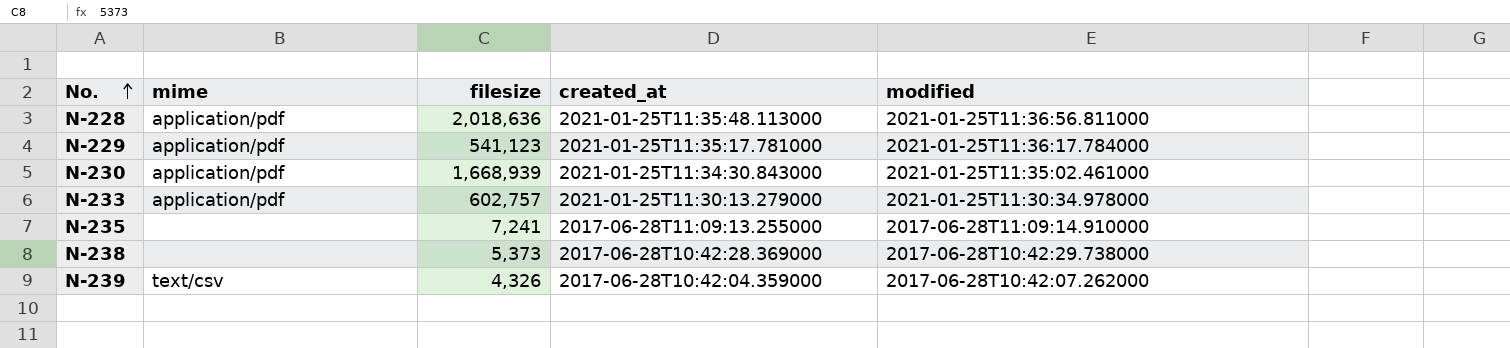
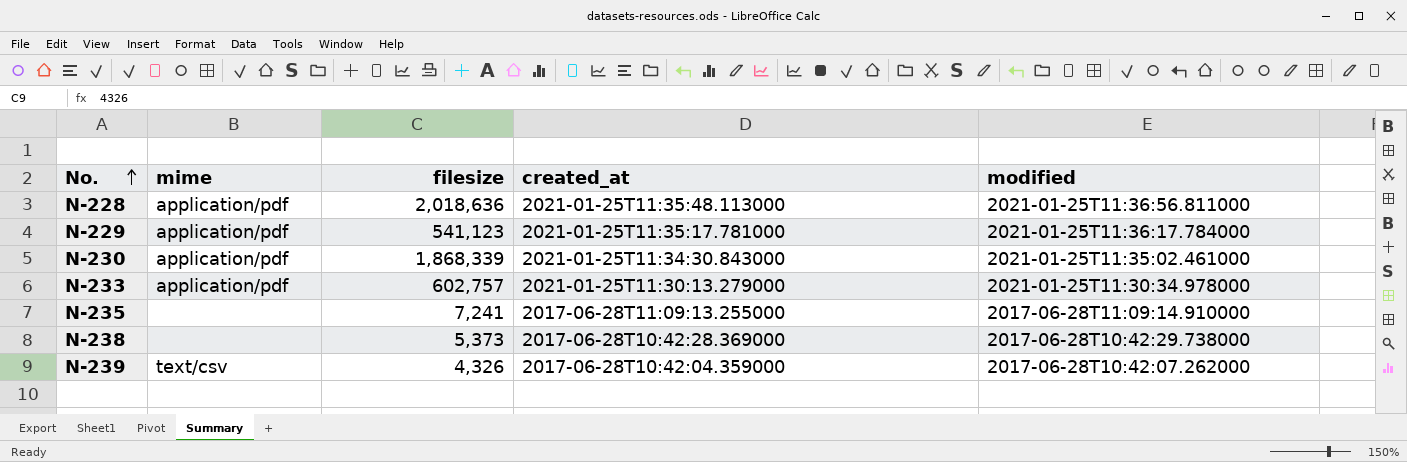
N-230 | filesize: 1,668,939 -> 1,868,339

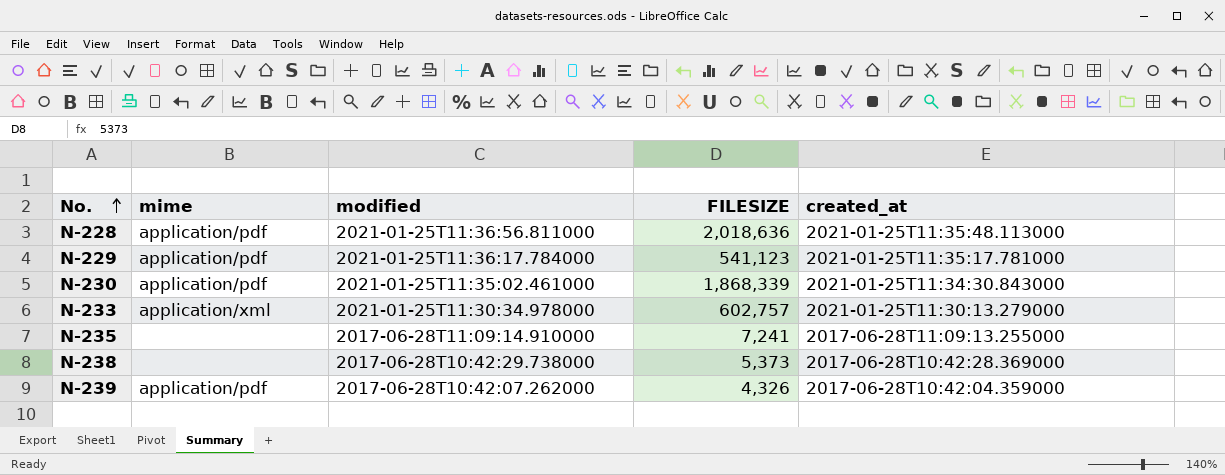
column modified | position: 5 -> 3
column name: filesize -> FILESIZE
N-233 | mime: application/pdf -> application/xml
N-239 | mime: text/csv -> application/pdf

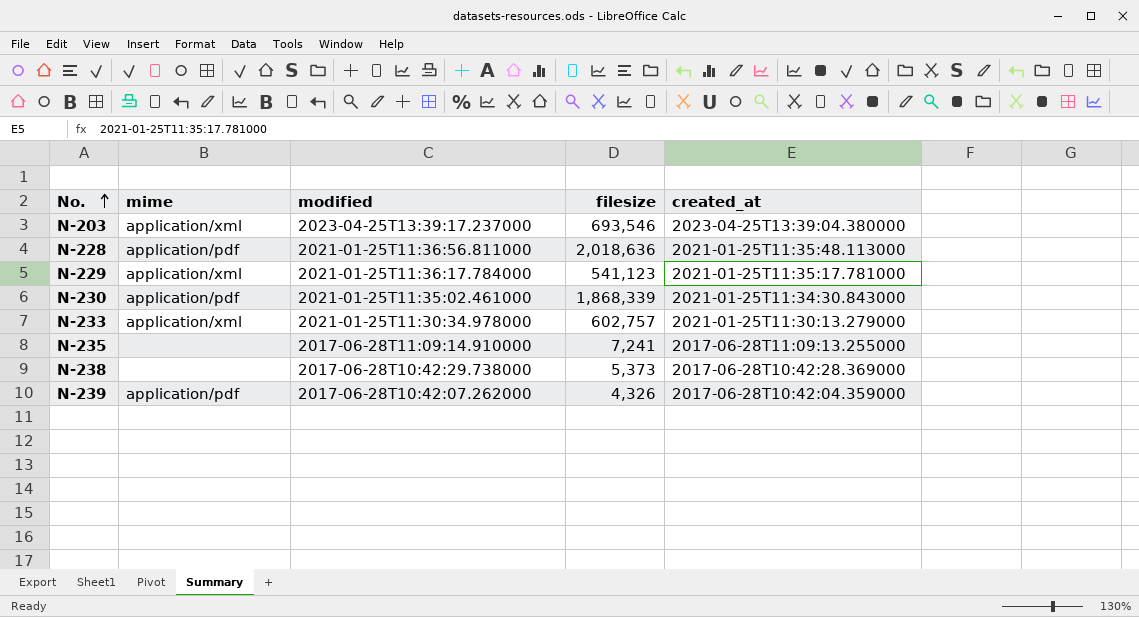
column name: FILESIZE -> filesize
row N-203: none -> application/xml | 2023-04-25T13:39:17.237000 | 693,546 | 2023-04-25T13:39:04.380000
N-229 | mime: application/pdf -> application/xml

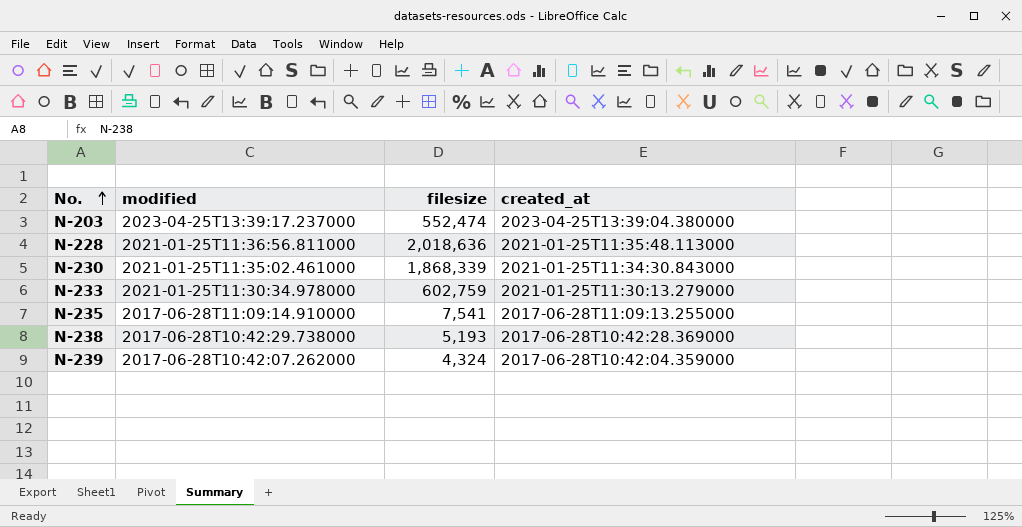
column mime | position: 2 -> none
row N-229: application/xml | 2021-01-25T11:36:17.784000 | 541,123 | 2021-01-25T11:35:17.781000 -> none
N-203 | filesize: 693,546 -> 552,474
N-233 | filesize: 602,757 -> 602,759
N-235 | filesize: 7,241 -> 7,541
N-238 | filesize: 5,373 -> 5,193
N-239 | filesize: 4,326 -> 4,324

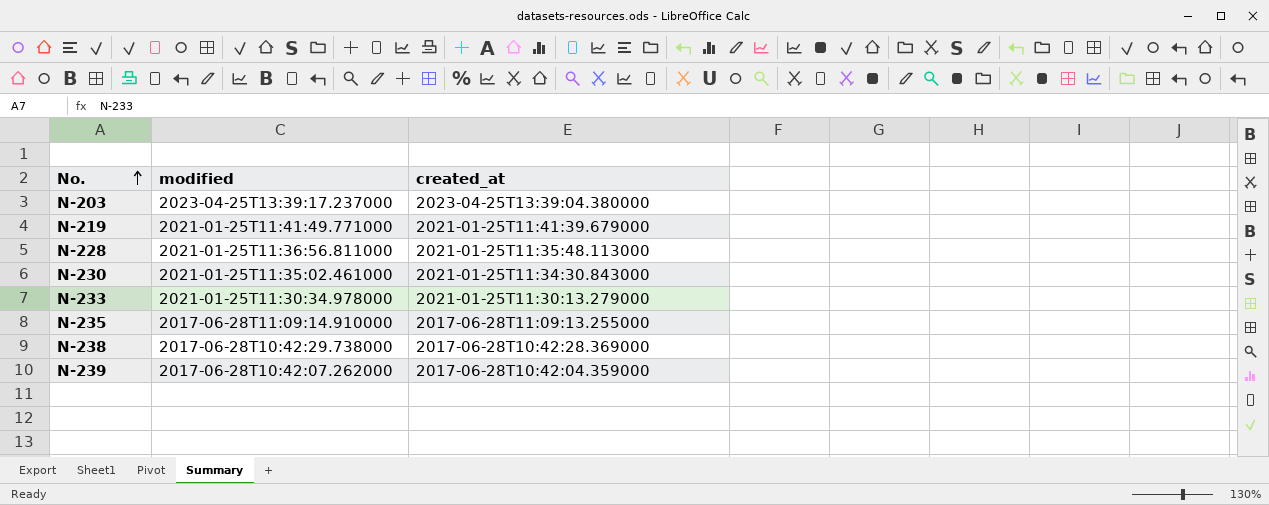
column filesize | position: 3 -> none
row N-219: none -> 2021-01-25T11:41:49.771000 | 2021-01-25T11:41:39.679000

